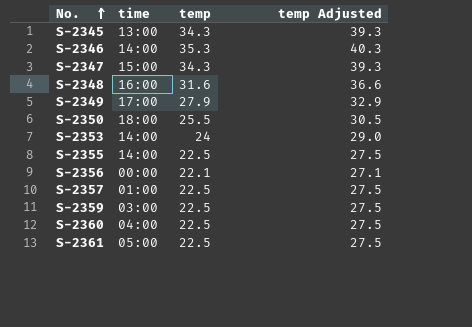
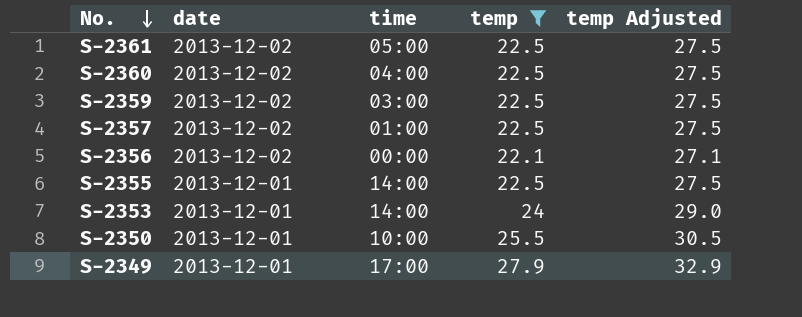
filter: none -> temp <= 27.9
row order: No. ascending -> No. descending
column date | position: none -> 2
S-2350 | time: 18:00 -> 10:00

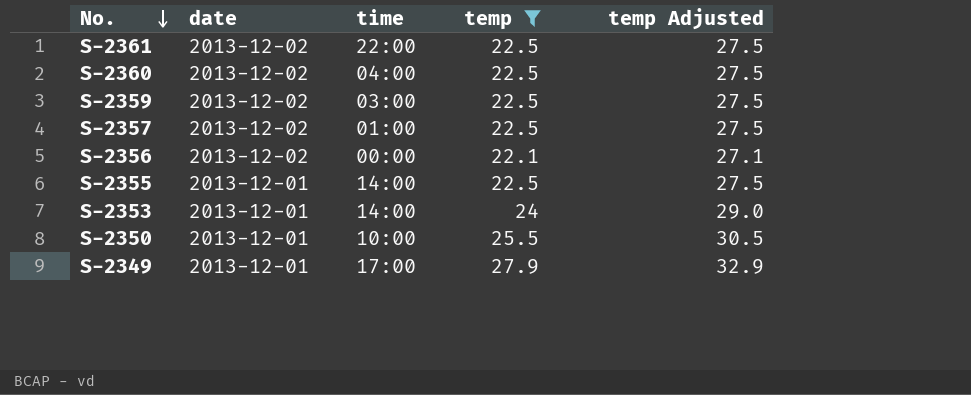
S-2361 | time: 05:00 -> 22:00

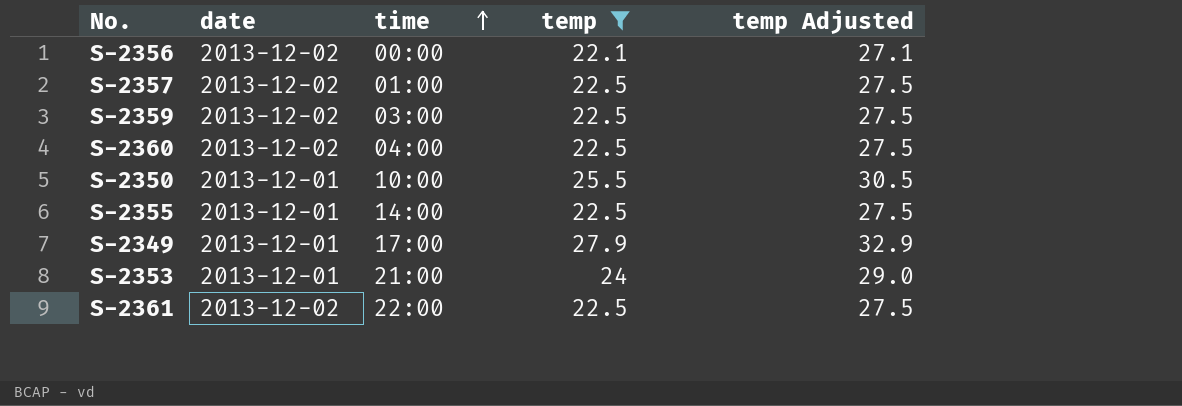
row order: No. descending -> time ascending
S-2353 | time: 14:00 -> 21:00

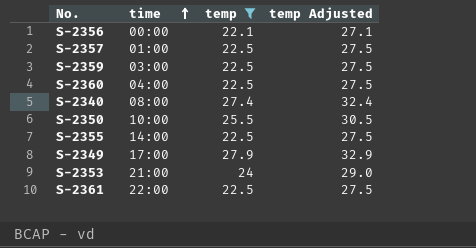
column date | position: 2 -> none
row S-2340: none -> 08:00 | 27.4 | 32.4

